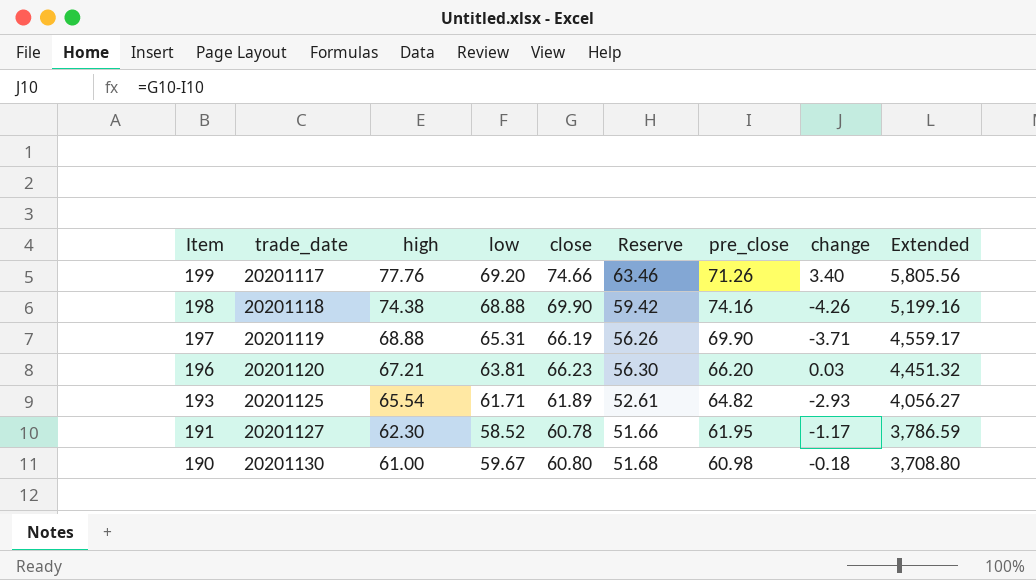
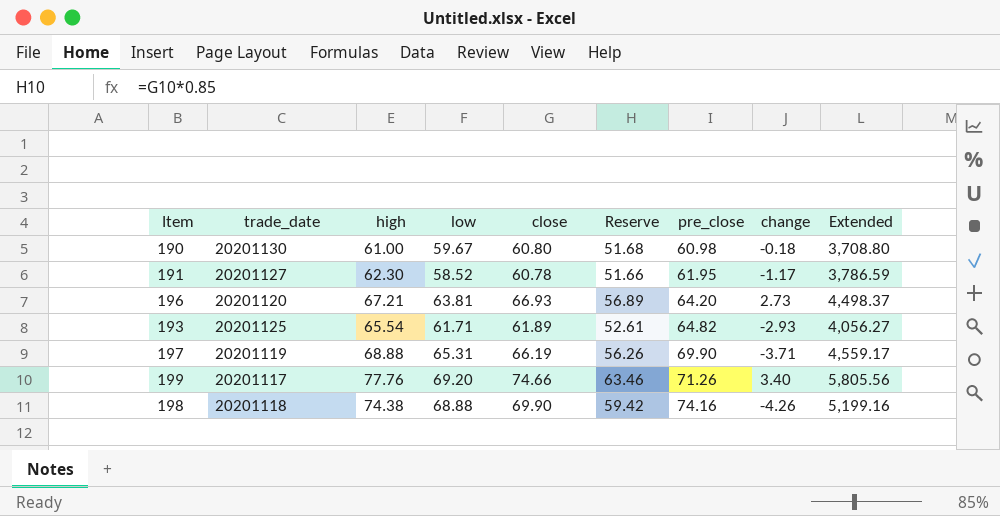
row order: Item descending -> pre_close ascending
196 | close: 66.23 -> 66.93
196 | Reserve: 56.30 -> 56.89
196 | pre_close: 66.20 -> 64.20
196 | change: 0.03 -> 2.73
196 | Extended: 4,451.32 -> 4,498.37

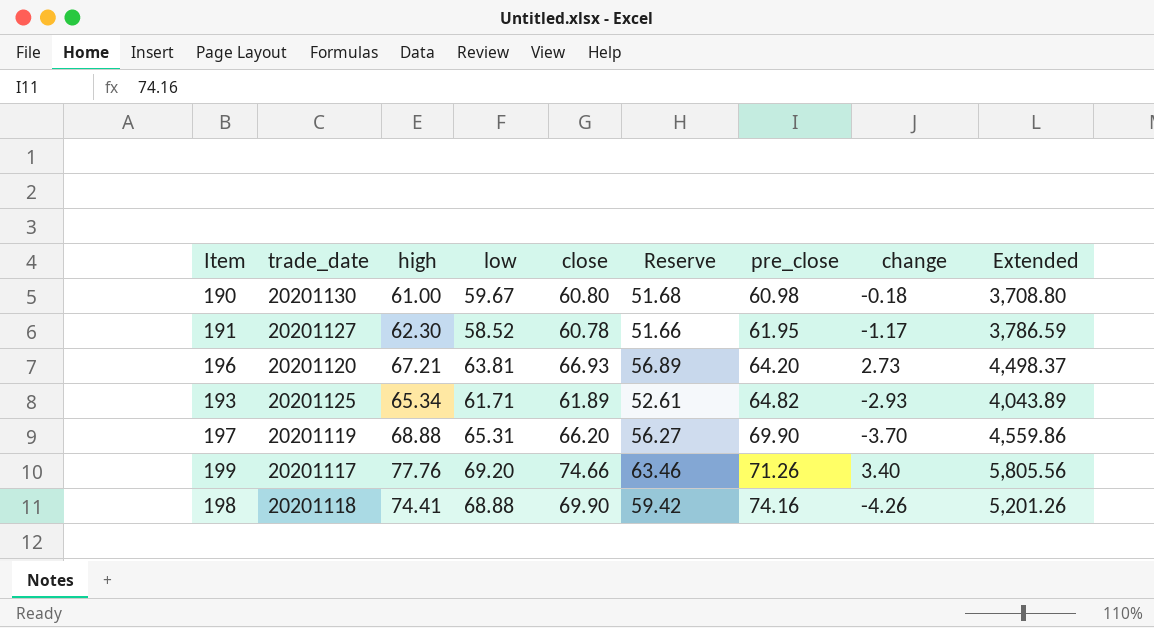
193 | high: 65.54 -> 65.34
193 | Extended: 4,056.27 -> 4,043.89
197 | close: 66.19 -> 66.20
197 | Reserve: 56.26 -> 56.27
197 | change: -3.71 -> -3.70
197 | Extended: 4,559.17 -> 4,559.86
198 | high: 74.38 -> 74.41
198 | Extended: 5,199.16 -> 5,201.26

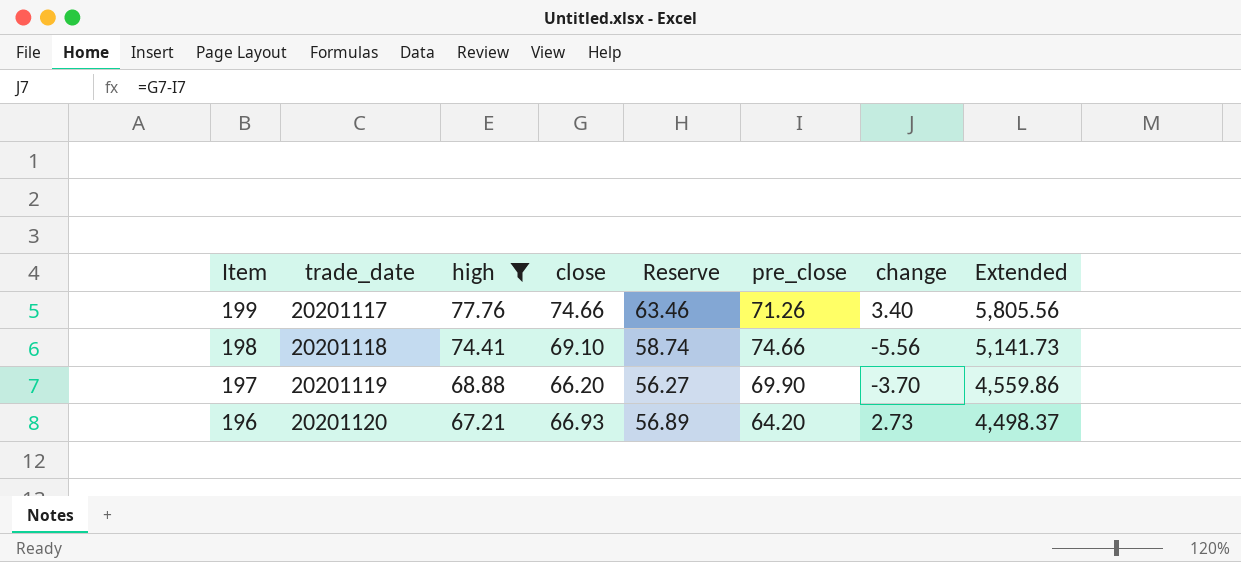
filter: none -> high >= 67.21
row order: pre_close ascending -> Item descending
column low | position: 4 -> none
198 | close: 69.90 -> 69.10
198 | Reserve: 59.42 -> 58.74
198 | pre_close: 74.16 -> 74.66
198 | change: -4.26 -> -5.56
198 | Extended: 5,201.26 -> 5,141.73

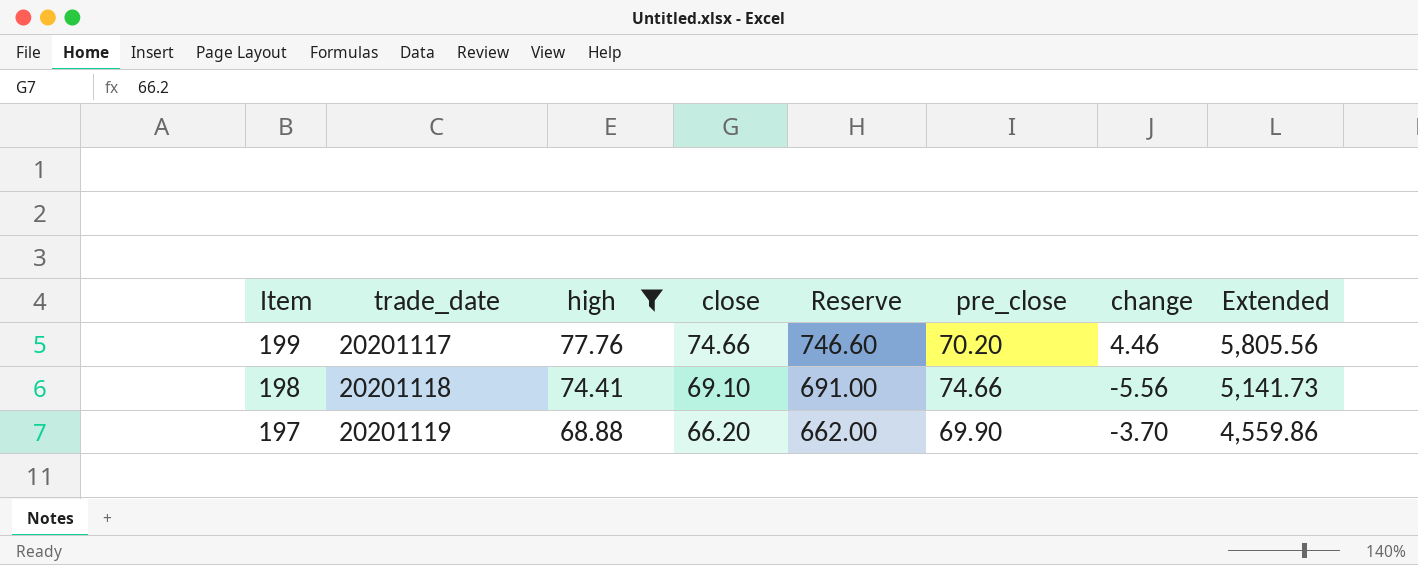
column Reserve | formula: [close] * 0.85 -> [close] * 10
row 196: 20201120 | 67.21 | 66.93 | 56.89 | 64.20 | 2.73 | 4,498.37 -> none
199 | pre_close: 71.26 -> 70.20
199 | change: 3.40 -> 4.46

